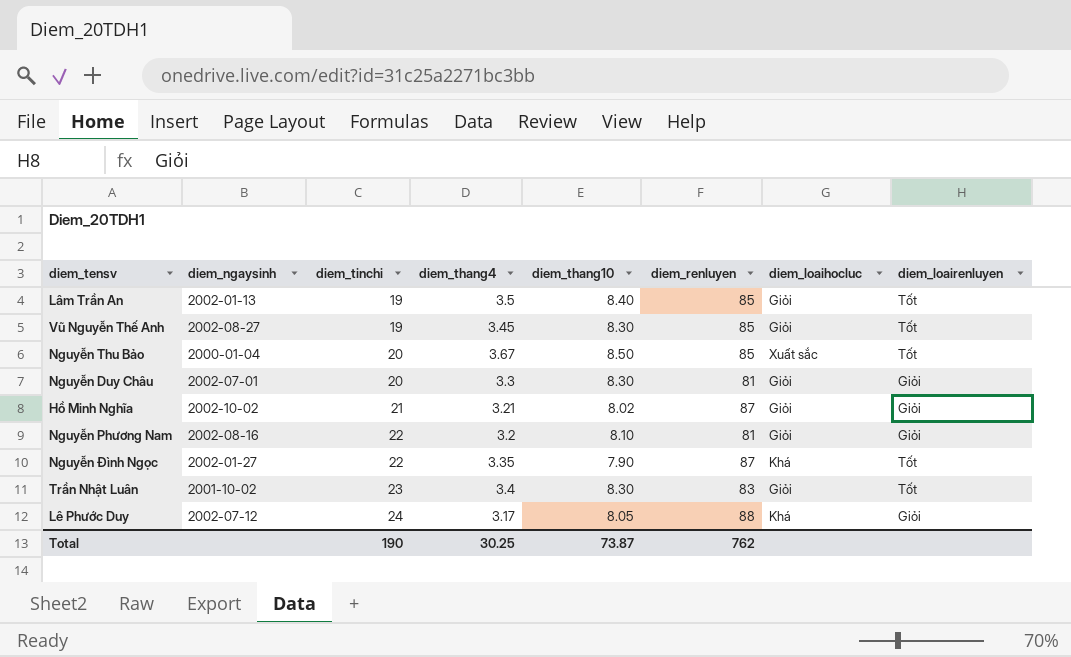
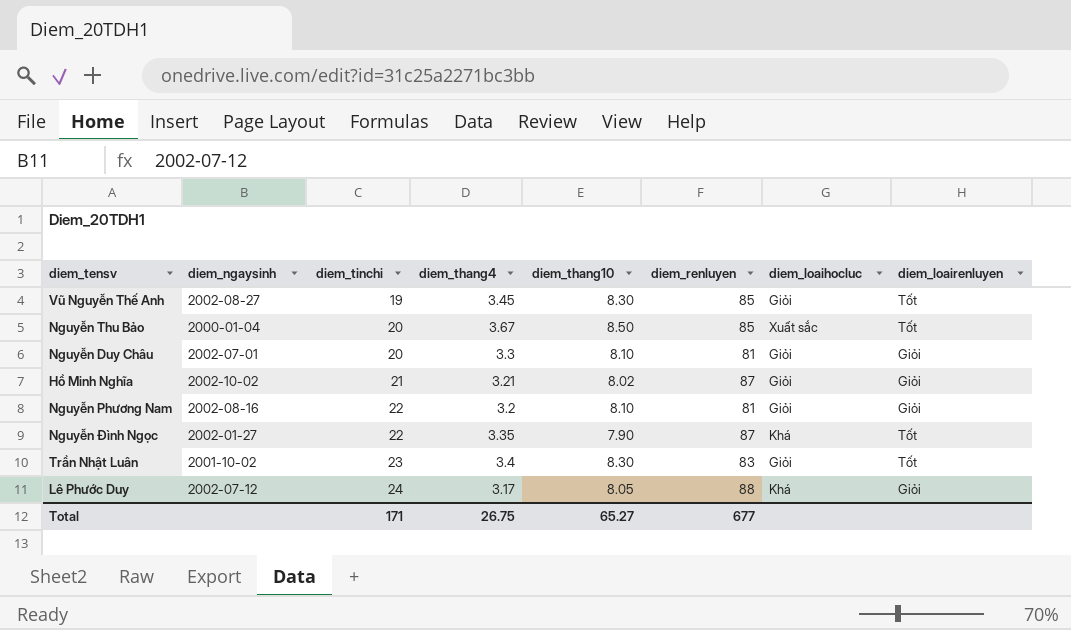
row Lâm Trần An: 2002-01-13 | 19 | 3.5 | 8.40 | 85 | Giỏi | Tốt -> none
Nguyễn Duy Châu | diem_thang10: 8.30 -> 8.10
Total | diem_tinchi: 190 -> 171
Total | diem_thang4: 30.25 -> 26.75
Total | diem_thang10: 73.87 -> 65.27
Total | diem_renluyen: 762 -> 677

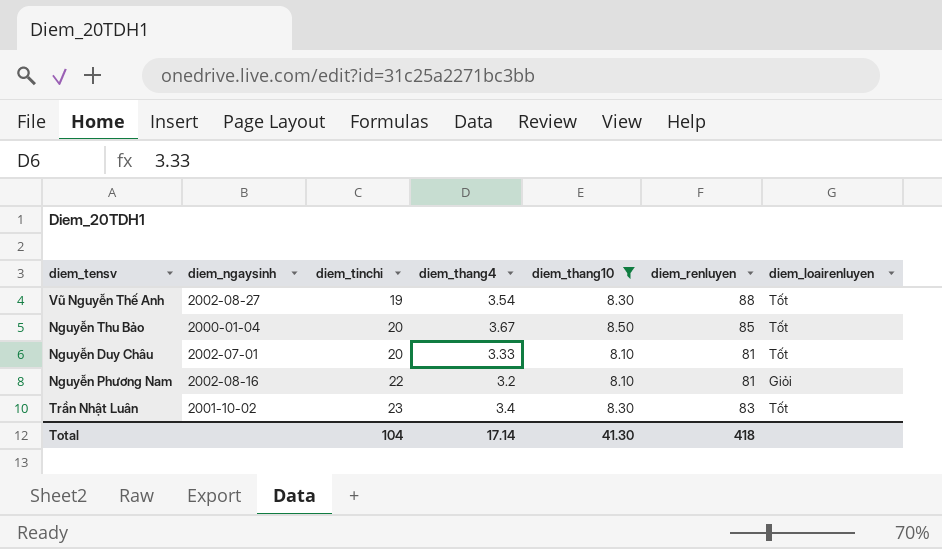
filter: none -> diem_thang10 >= 8.10
column diem_loaihocluc | position: 7 -> none
Vũ Nguyễn Thế Anh | diem_thang4: 3.45 -> 3.54
Vũ Nguyễn Thế Anh | diem_renluyen: 85 -> 88
Nguyễn Duy Châu | diem_thang4: 3.3 -> 3.33
Nguyễn Duy Châu | diem_loairenluyen: Giỏi -> Tốt
Total | diem_tinchi: 171 -> 104
Total | diem_thang4: 26.75 -> 17.14
Total | diem_thang10: 65.27 -> 41.30
Total | diem_renluyen: 677 -> 418

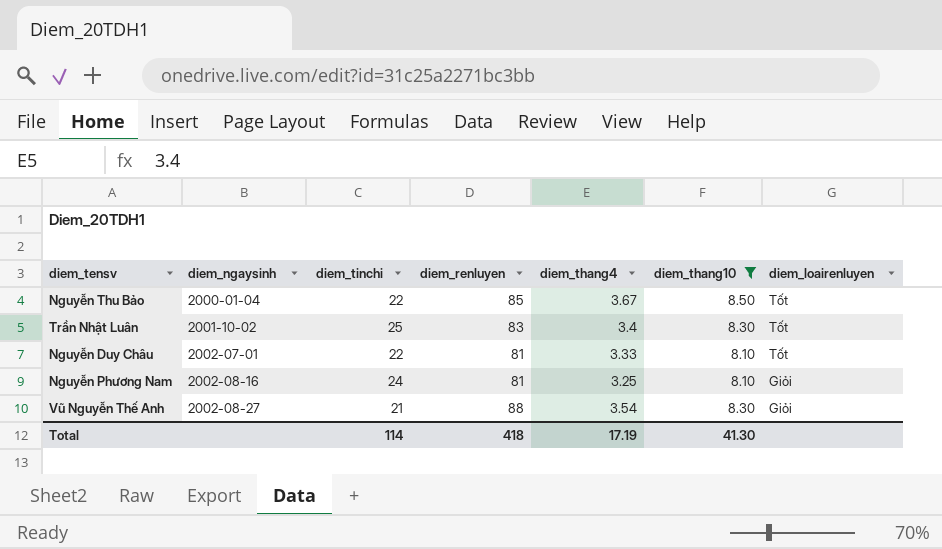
row order: diem_tinchi ascending -> diem_ngaysinh ascending
column diem_renluyen | position: 6 -> 4
Nguyễn Thu Bảo | diem_tinchi: 20 -> 22
Trần Nhật Luân | diem_tinchi: 23 -> 25
Nguyễn Duy Châu | diem_tinchi: 20 -> 22
Nguyễn Phương Nam | diem_tinchi: 22 -> 24
Nguyễn Phương Nam | diem_thang4: 3.2 -> 3.25
Vũ Nguyễn Thế Anh | diem_tinchi: 19 -> 21
Vũ Nguyễn Thế Anh | diem_loairenluyen: Tốt -> Giỏi
Total | diem_tinchi: 104 -> 114
Total | diem_thang4: 17.14 -> 17.19

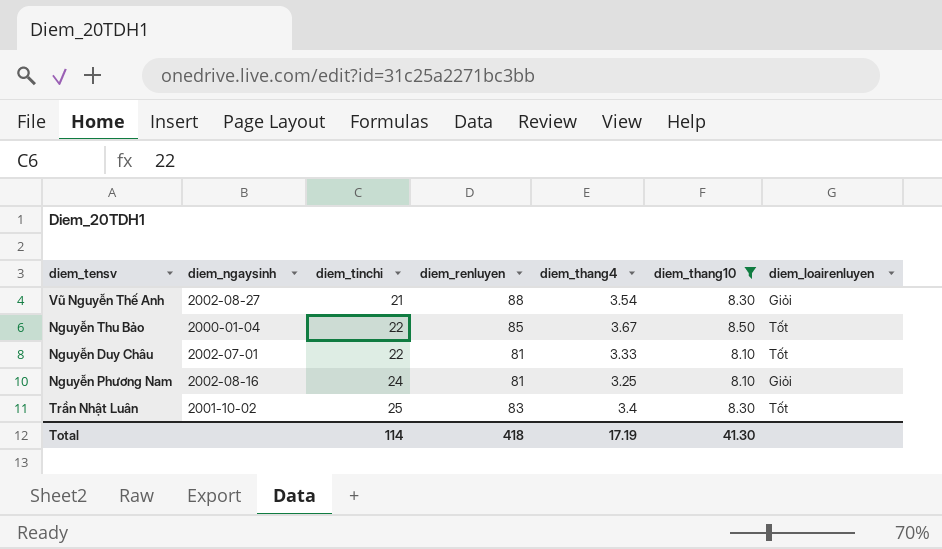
row order: diem_ngaysinh ascending -> diem_tinchi ascending

